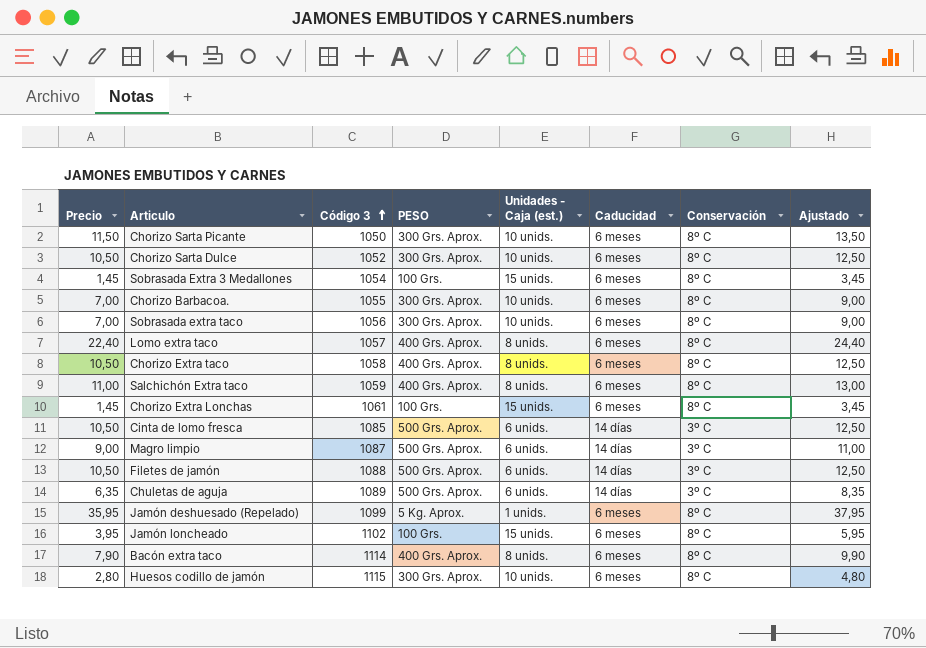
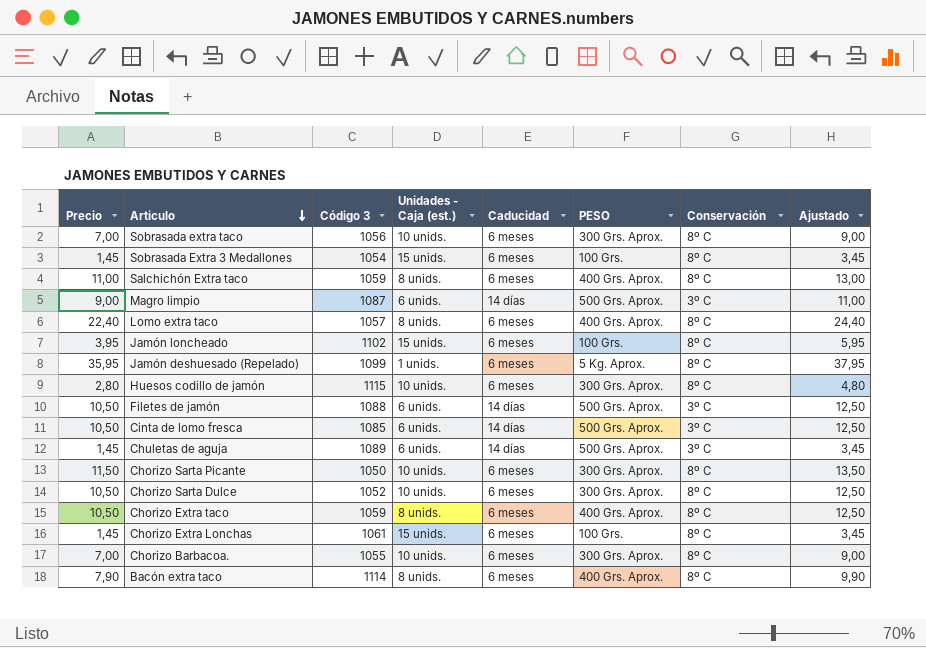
row order: Código 3 ascending -> Articulo descending
column PESO | position: 4 -> 6
Chuletas de aguja | Precio: 6,35 -> 1,45
Chuletas de aguja | Ajustado: 8,35 -> 3,45
Chorizo Extra taco | Código 3: 1058 -> 1059

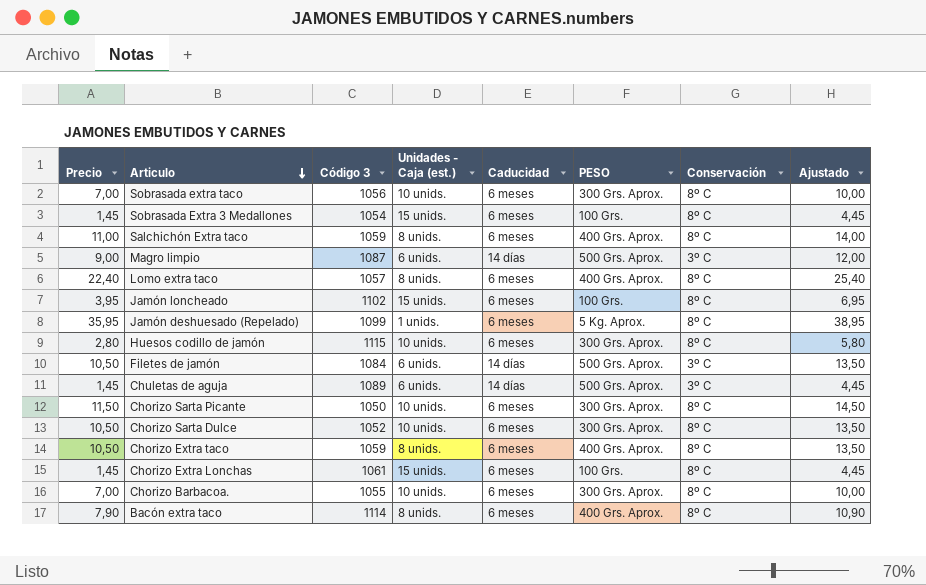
column Ajustado | formula: [Precio] + 2 -> [Precio] + 3
row Cinta de lomo fresca: 10,50 | 1085 | 6 unids. | 14 días | 500 Grs. Aprox. | 3º C | 12,50 -> none
Filetes de jamón | Código 3: 1088 -> 1084

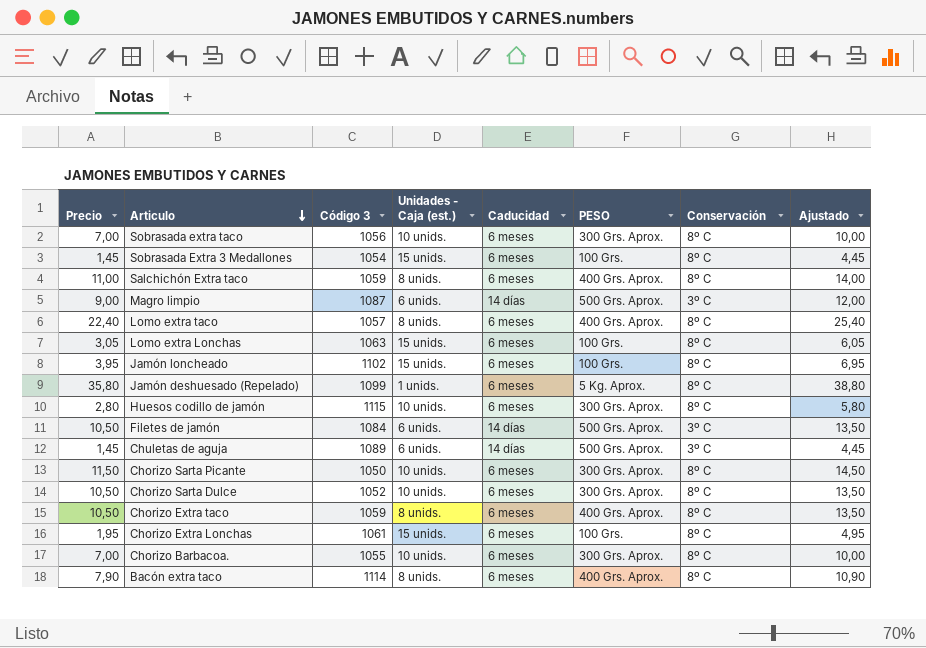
row Lomo extra Lonchas: none -> 3,05 | 1063 | 15 unids. | 6 meses | 100 Grs. | 8º C | 6,05
Jamón deshuesado (Repelado) | Precio: 35,95 -> 35,80
Jamón deshuesado (Repelado) | Ajustado: 38,95 -> 38,80
Chorizo Extra Lonchas | Precio: 1,45 -> 1,95
Chorizo Extra Lonchas | Ajustado: 4,45 -> 4,95

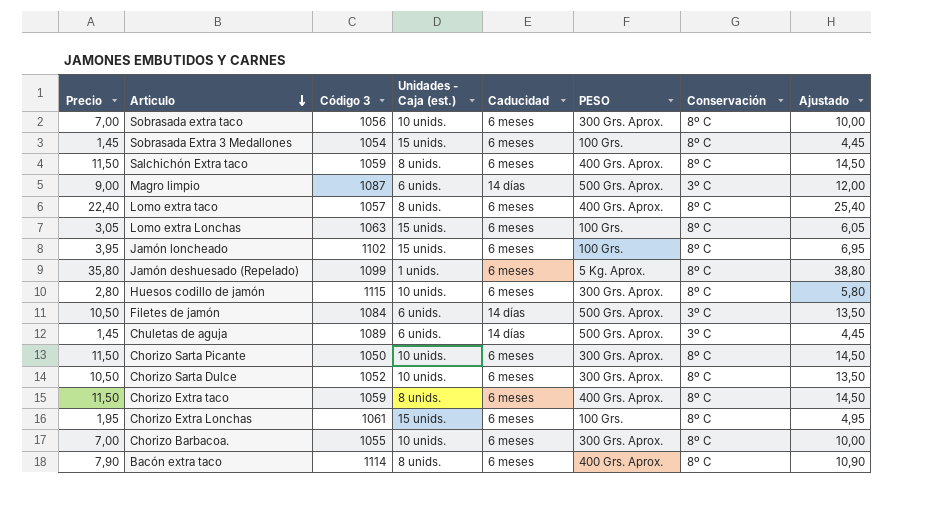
Salchichón Extra taco | Precio: 11,00 -> 11,50
Salchichón Extra taco | Ajustado: 14,00 -> 14,50
Chorizo Extra taco | Precio: 10,50 -> 11,50
Chorizo Extra taco | Ajustado: 13,50 -> 14,50

